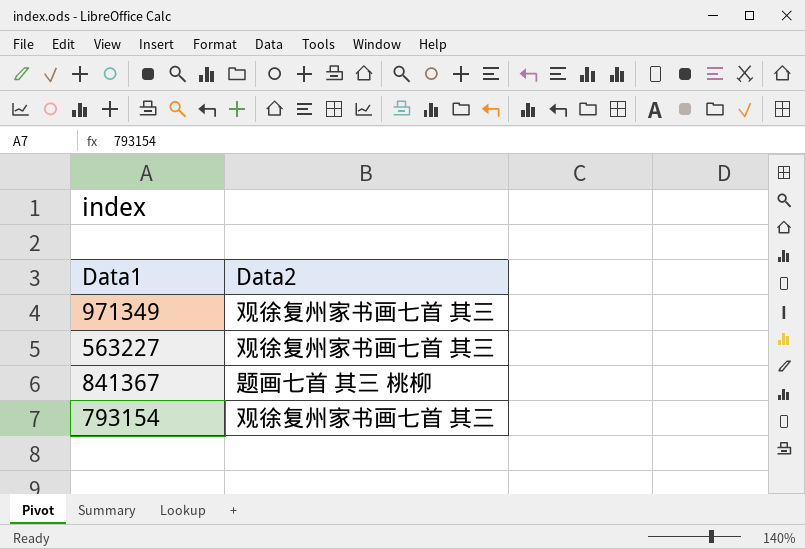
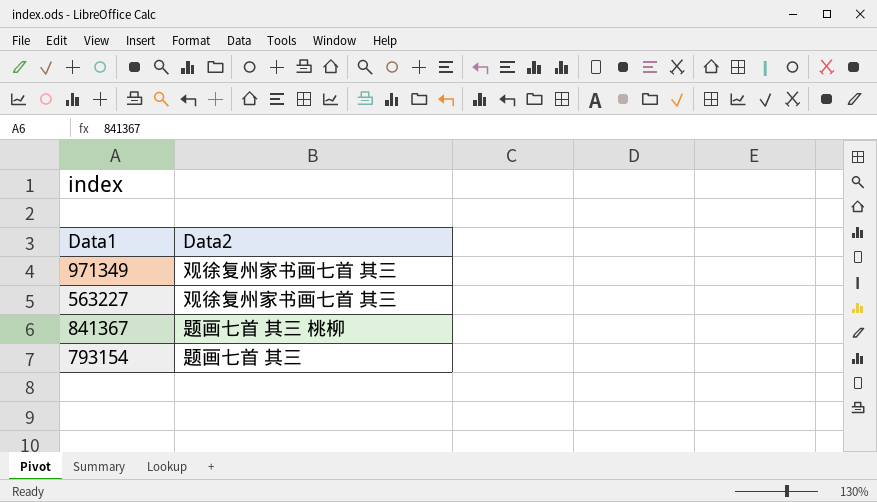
793154 | Data2: 观徐复州家书画七首 其三 -> 题画七首 其三

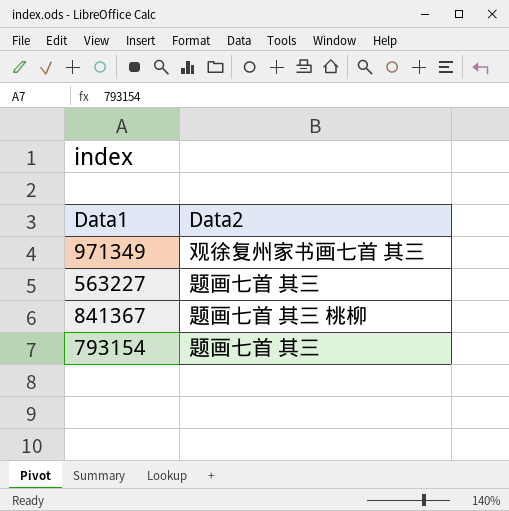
563227 | Data2: 观徐复州家书画七首 其三 -> 题画七首 其三

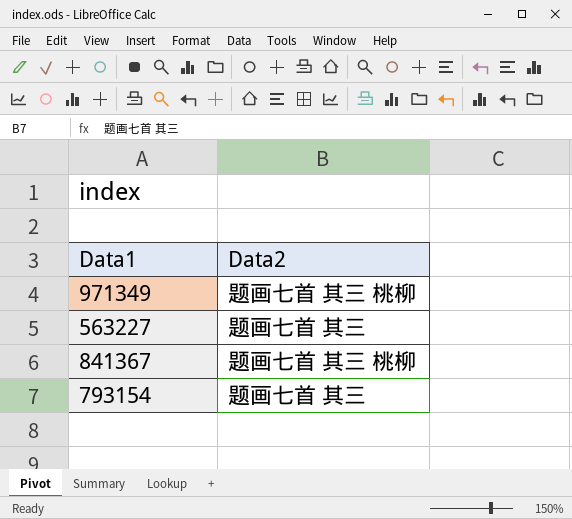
971349 | Data2: 观徐复州家书画七首 其三 -> 题画七首 其三 桃柳

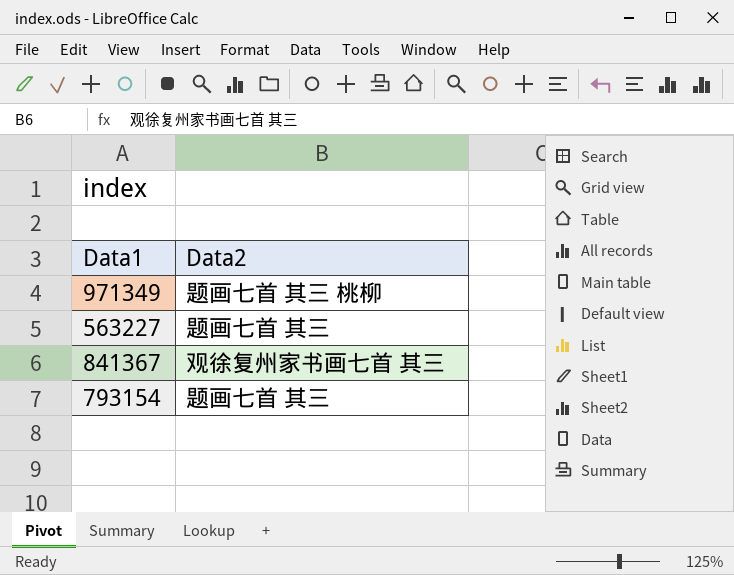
841367 | Data2: 题画七首 其三 桃柳 -> 观徐复州家书画七首 其三

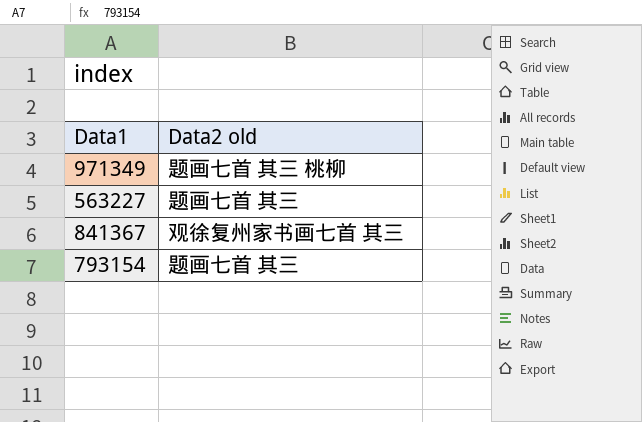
column name: Data2 -> Data2 old

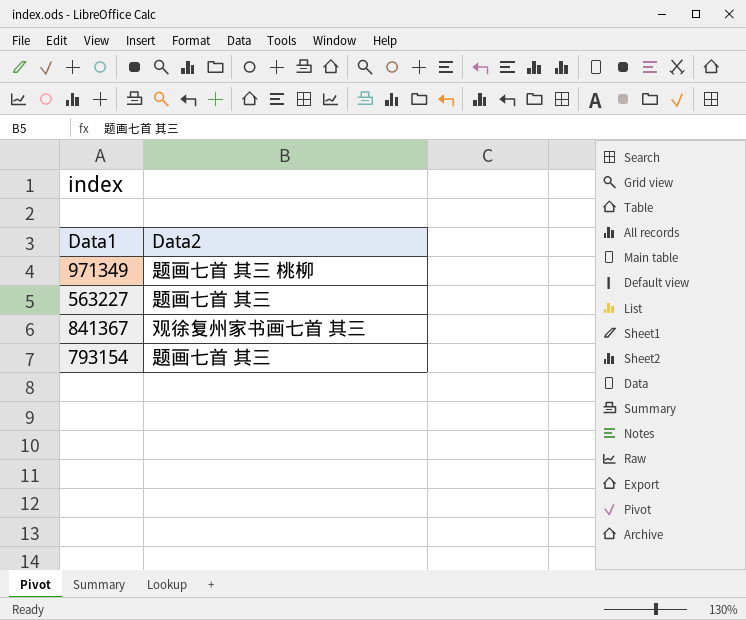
column name: Data2 old -> Data2

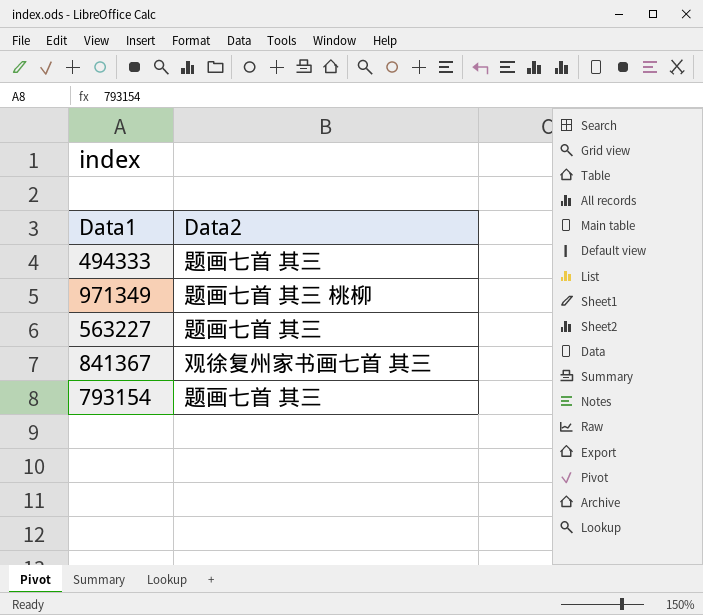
row 494333: none -> 题画七首 其三

